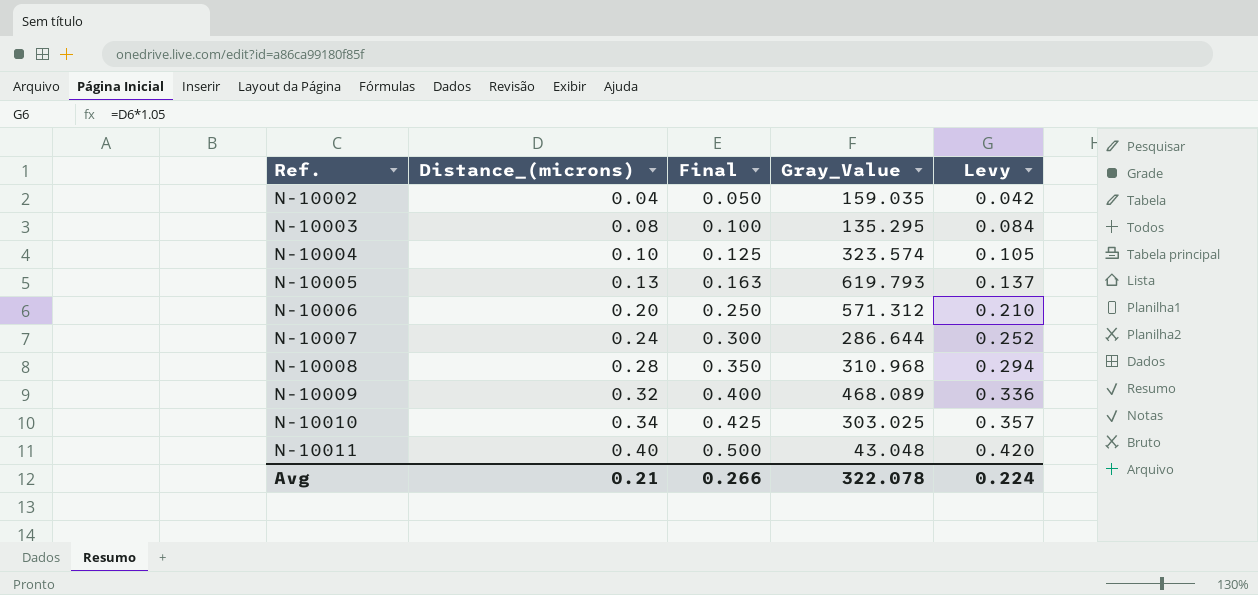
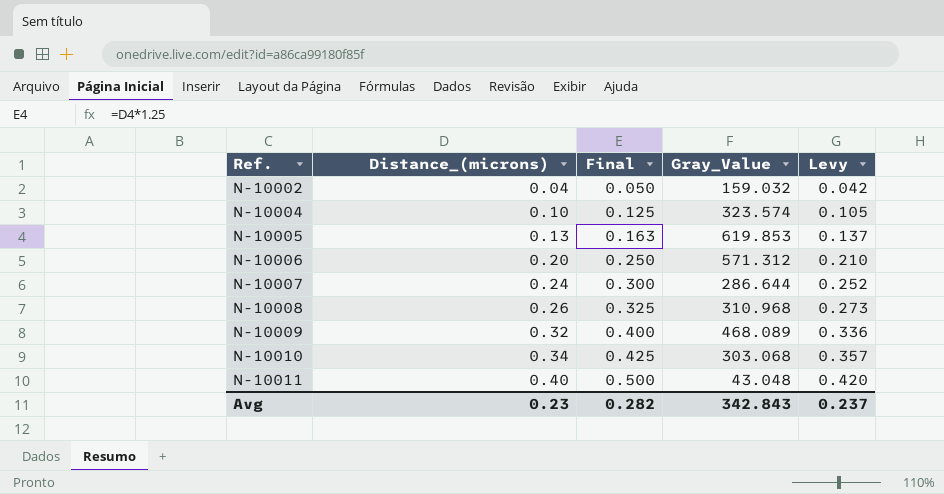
row N-10003: 0.08 | 0.100 | 135.295 | 0.084 -> none
N-10002 | Gray_Value: 159.035 -> 159.032
N-10005 | Gray_Value: 619.793 -> 619.853
N-10008 | Distance_(microns): 0.28 -> 0.26
N-10008 | Final: 0.350 -> 0.325
N-10008 | Levy: 0.294 -> 0.273
N-10010 | Gray_Value: 303.025 -> 303.068
Avg | Distance_(microns): 0.21 -> 0.23
Avg | Final: 0.266 -> 0.282
Avg | Gray_Value: 322.078 -> 342.843
Avg | Levy: 0.224 -> 0.237

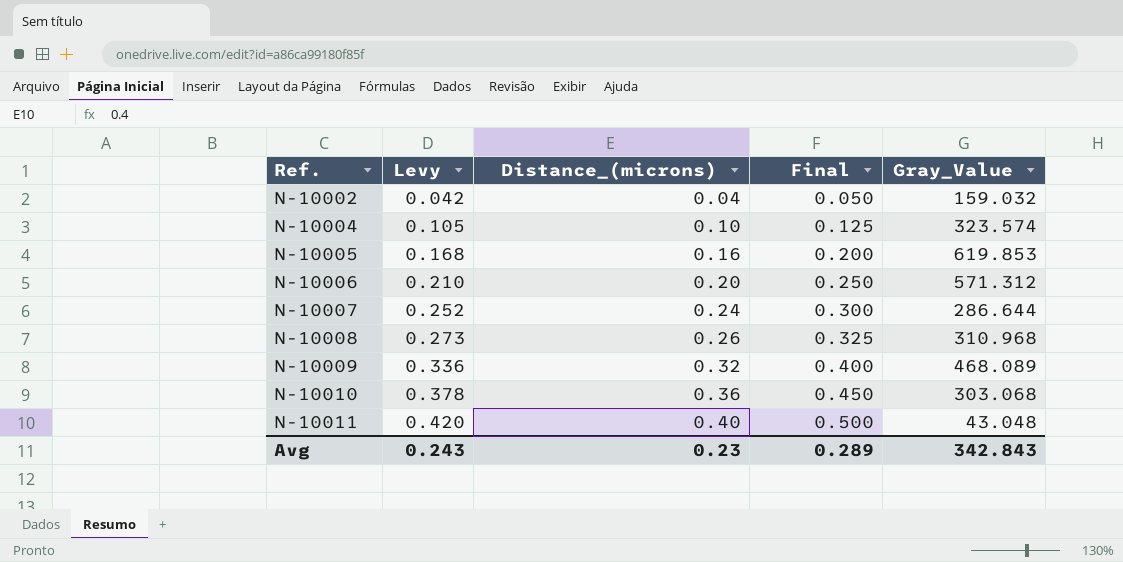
column Levy | position: 5 -> 2
N-10005 | Levy: 0.137 -> 0.168
N-10005 | Distance_(microns): 0.13 -> 0.16
N-10005 | Final: 0.163 -> 0.200
N-10010 | Levy: 0.357 -> 0.378
N-10010 | Distance_(microns): 0.34 -> 0.36
N-10010 | Final: 0.425 -> 0.450
Avg | Levy: 0.237 -> 0.243
Avg | Final: 0.282 -> 0.289

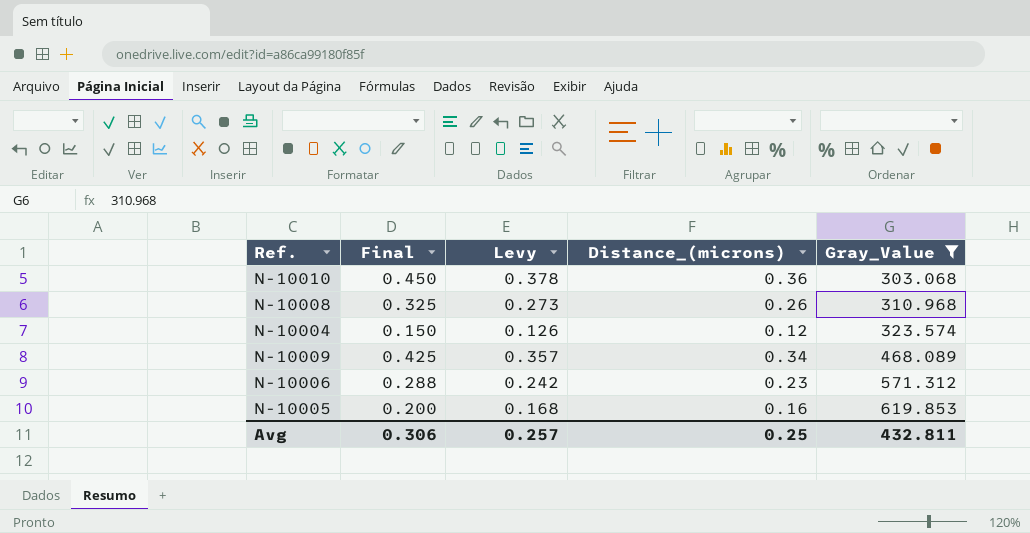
filter: none -> Gray_Value >= 303.068
row order: Ref. ascending -> Gray_Value ascending
column Final | position: 4 -> 2
N-10004 | Final: 0.125 -> 0.150
N-10004 | Levy: 0.105 -> 0.126
N-10004 | Distance_(microns): 0.10 -> 0.12
N-10009 | Final: 0.400 -> 0.425
N-10009 | Levy: 0.336 -> 0.357
N-10009 | Distance_(microns): 0.32 -> 0.34
N-10006 | Final: 0.250 -> 0.288
N-10006 | Levy: 0.210 -> 0.242
N-10006 | Distance_(microns): 0.20 -> 0.23
Avg | Final: 0.289 -> 0.306
Avg | Levy: 0.243 -> 0.257
Avg | Distance_(microns): 0.23 -> 0.25
Avg | Gray_Value: 342.843 -> 432.811

